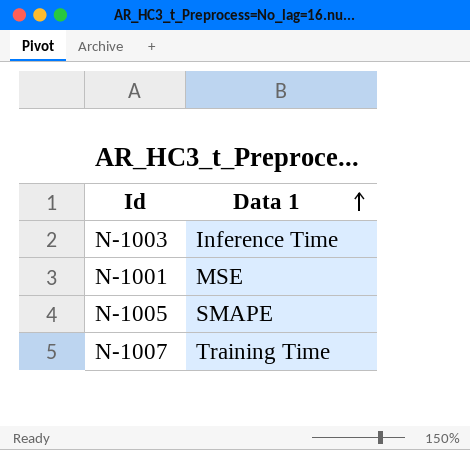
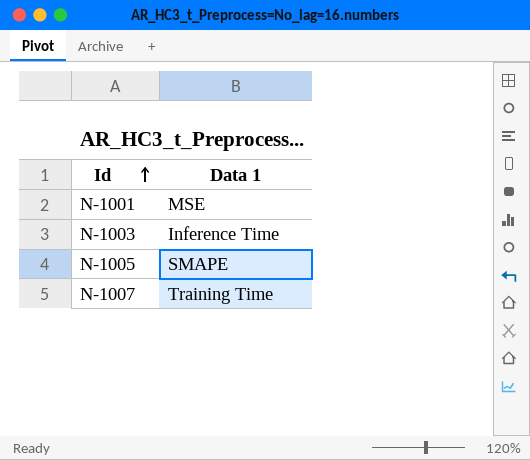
row order: Data 1 ascending -> Id ascending

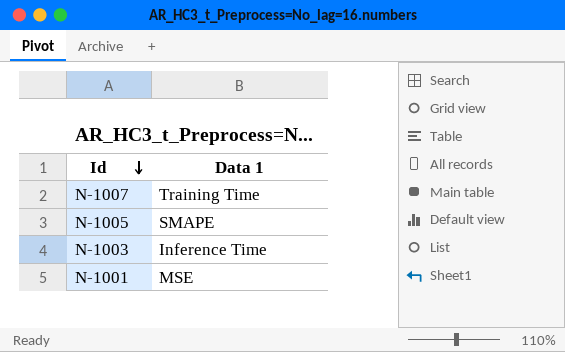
row order: Id ascending -> Id descending

